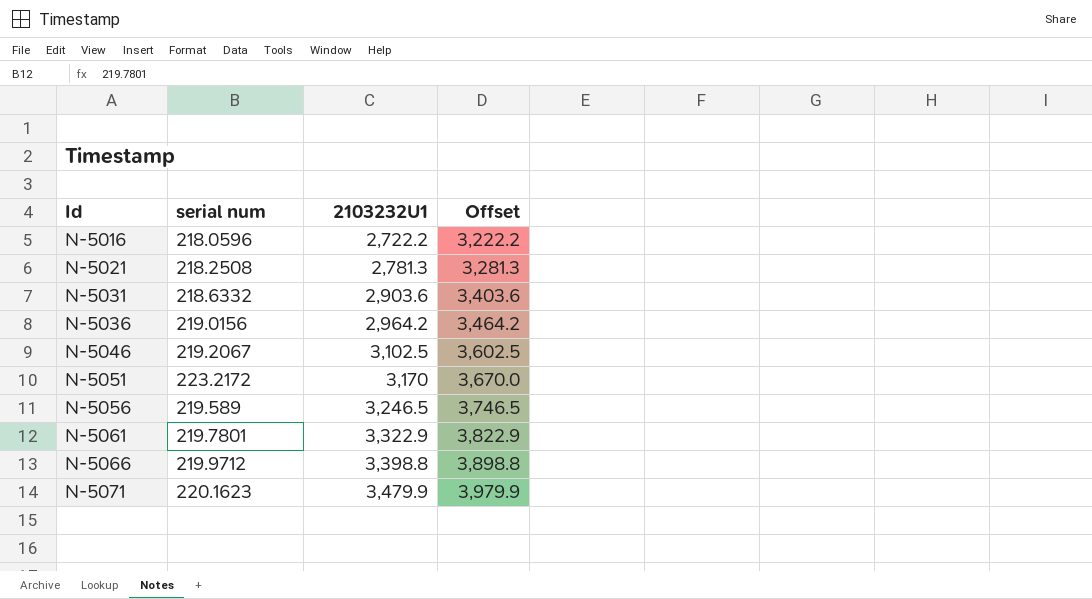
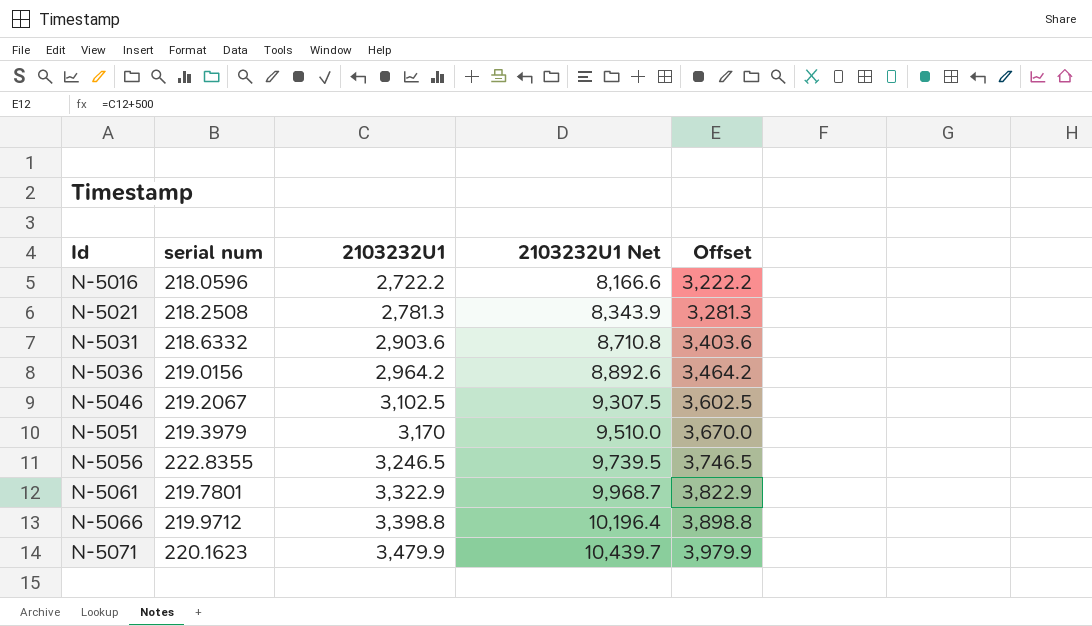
column 2103232U1 Net | formula: none -> [2103232U1] * 3
N-5051 | serial num: 223.2172 -> 219.3979
N-5056 | serial num: 219.589 -> 222.8355

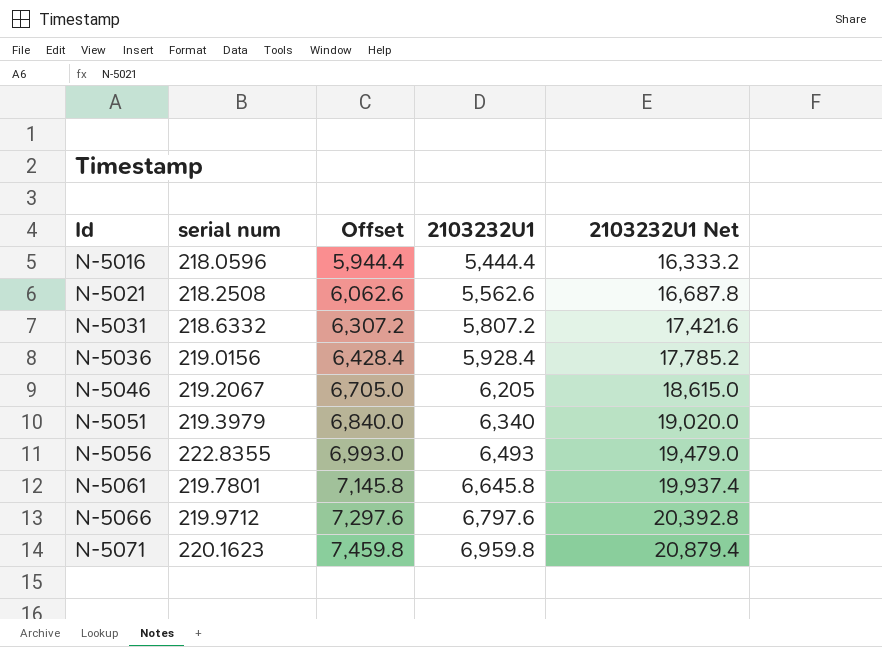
column Offset | position: 5 -> 3
N-5016 | Offset: 3,222.2 -> 5,944.4
N-5016 | 2103232U1: 2,722.2 -> 5,444.4
N-5016 | 2103232U1 Net: 8,166.6 -> 16,333.2
N-5021 | Offset: 3,281.3 -> 6,062.6
N-5021 | 2103232U1: 2,781.3 -> 5,562.6
N-5021 | 2103232U1 Net: 8,343.9 -> 16,687.8
N-5031 | Offset: 3,403.6 -> 6,307.2
N-5031 | 2103232U1: 2,903.6 -> 5,807.2
N-5031 | 2103232U1 Net: 8,710.8 -> 17,421.6
N-5036 | Offset: 3,464.2 -> 6,428.4
N-5036 | 2103232U1: 2,964.2 -> 5,928.4
N-5036 | 2103232U1 Net: 8,892.6 -> 17,785.2
N-5046 | Offset: 3,602.5 -> 6,705.0
N-5046 | 2103232U1: 3,102.5 -> 6,205
N-5046 | 2103232U1 Net: 9,307.5 -> 18,615.0
N-5051 | Offset: 3,670.0 -> 6,840.0
N-5051 | 2103232U1: 3,170 -> 6,340
N-5051 | 2103232U1 Net: 9,510.0 -> 19,020.0
N-5056 | Offset: 3,746.5 -> 6,993.0
N-5056 | 2103232U1: 3,246.5 -> 6,493
N-5056 | 2103232U1 Net: 9,739.5 -> 19,479.0
N-5061 | Offset: 3,822.9 -> 7,145.8
N-5061 | 2103232U1: 3,322.9 -> 6,645.8
N-5061 | 2103232U1 Net: 9,968.7 -> 19,937.4
N-5066 | Offset: 3,898.8 -> 7,297.6
N-5066 | 2103232U1: 3,398.8 -> 6,797.6
N-5066 | 2103232U1 Net: 10,196.4 -> 20,392.8
N-5071 | Offset: 3,979.9 -> 7,459.8
N-5071 | 2103232U1: 3,479.9 -> 6,959.8
N-5071 | 2103232U1 Net: 10,439.7 -> 20,879.4

